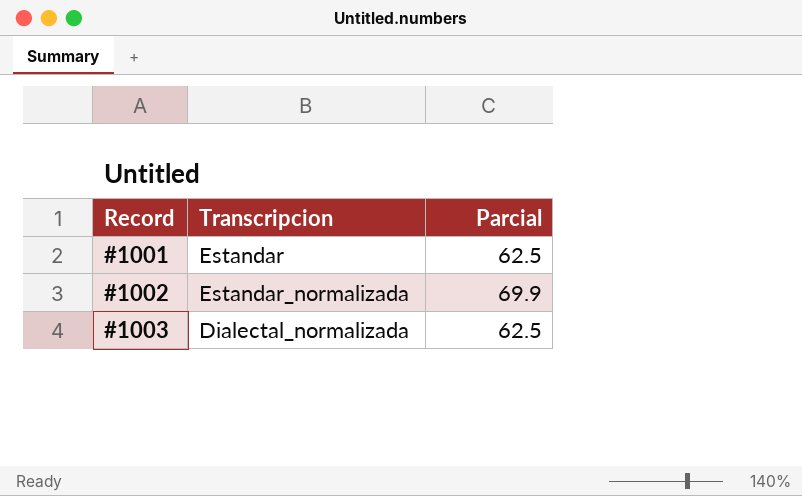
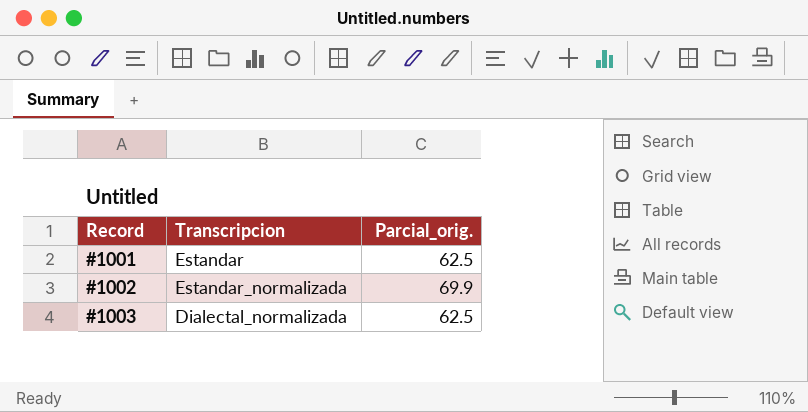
column name: Parcial -> Parcial_orig.

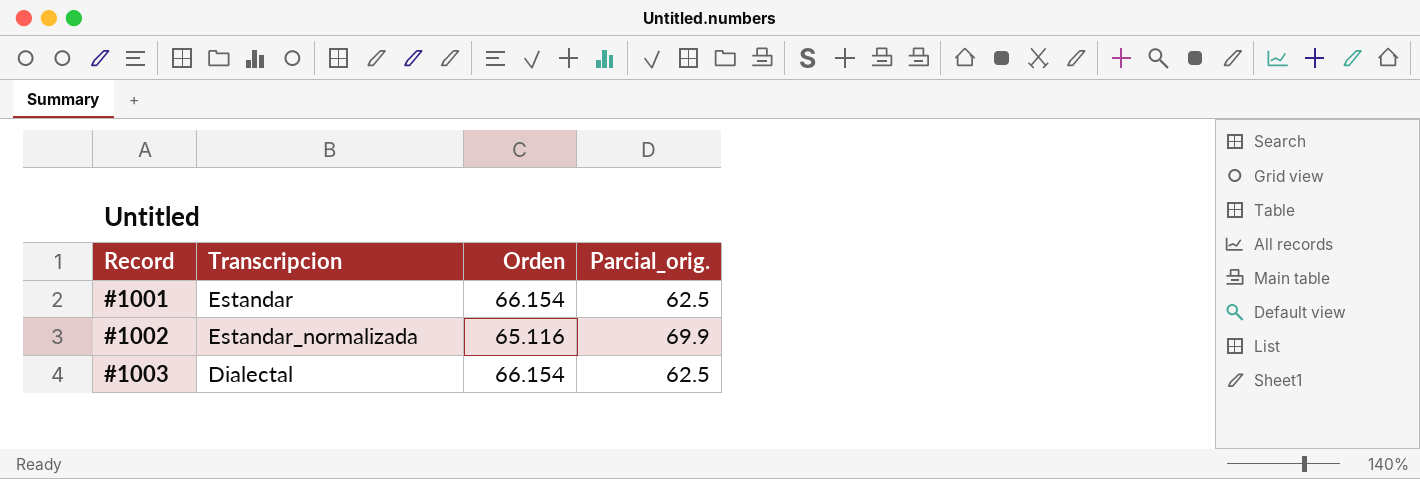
column Orden | position: none -> 3
#1003 | Transcripcion: Dialectal_normalizada -> Dialectal

